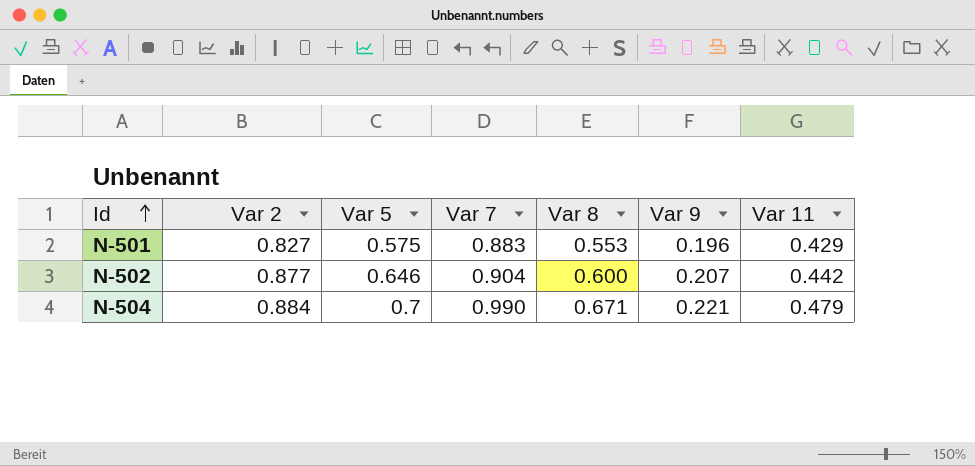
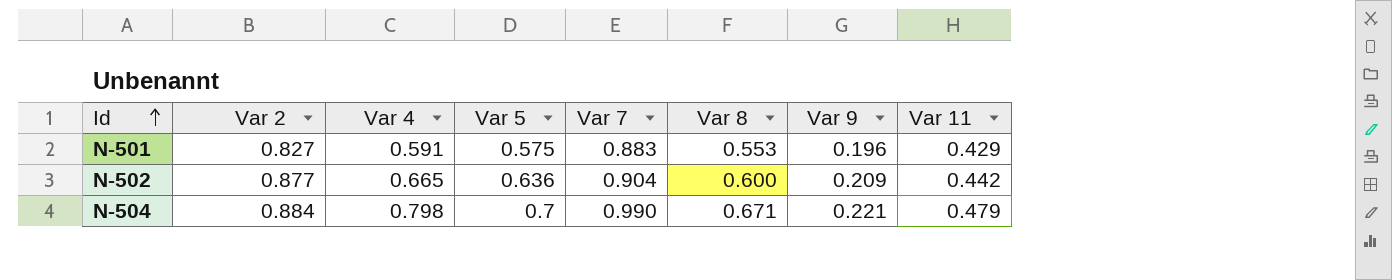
column Var 4 | position: none -> 3
N-502 | Var 5: 0.646 -> 0.636
N-502 | Var 9: 0.207 -> 0.209

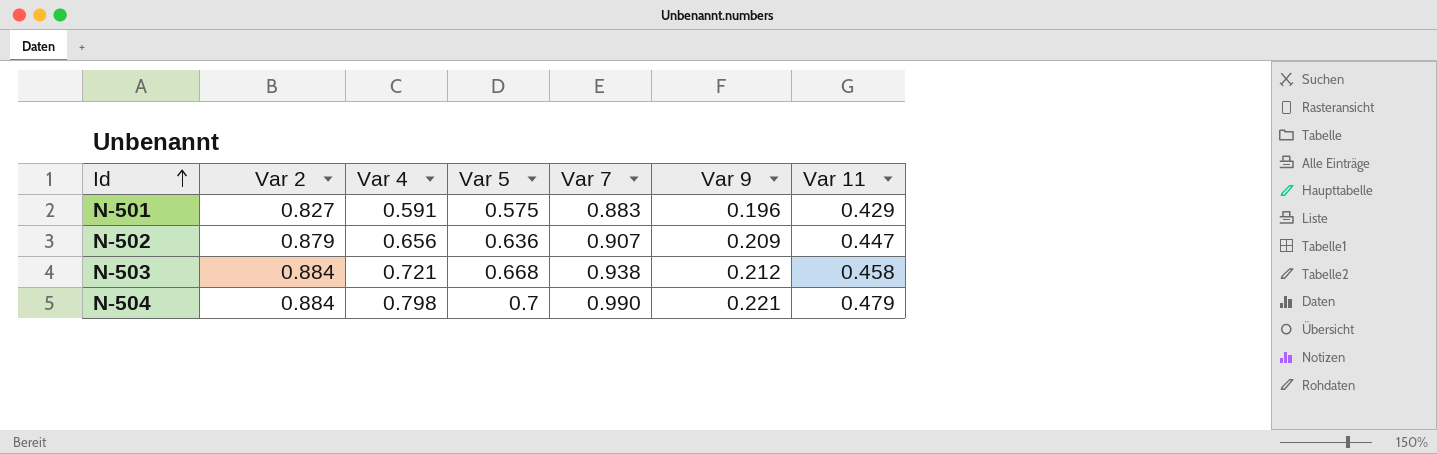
column Var 8 | position: 6 -> none
N-502 | Var 2: 0.877 -> 0.879
N-502 | Var 4: 0.665 -> 0.656
N-502 | Var 7: 0.904 -> 0.907
N-502 | Var 11: 0.442 -> 0.447
row N-503: none -> 0.884 | 0.721 | 0.668 | 0.938 | 0.212 | 0.458

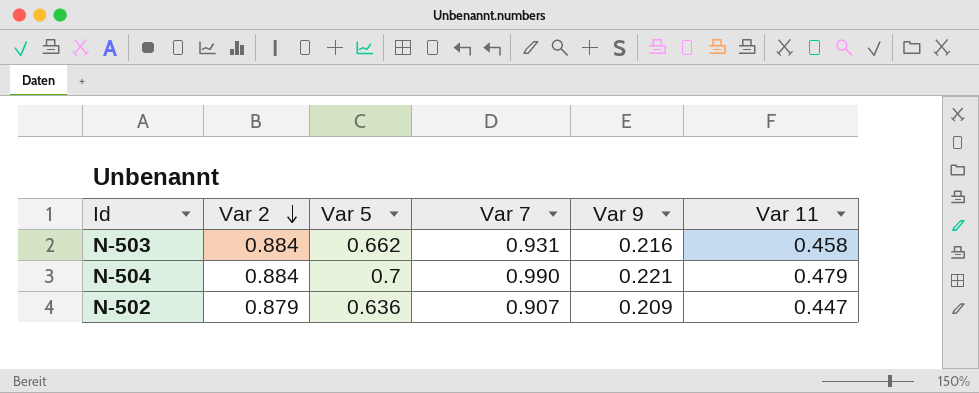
row order: Id ascending -> Var 2 descending
column Var 4 | position: 3 -> none
row N-501: 0.827 | 0.591 | 0.575 | 0.883 | 0.196 | 0.429 -> none
N-503 | Var 5: 0.668 -> 0.662
N-503 | Var 7: 0.938 -> 0.931
N-503 | Var 9: 0.212 -> 0.216

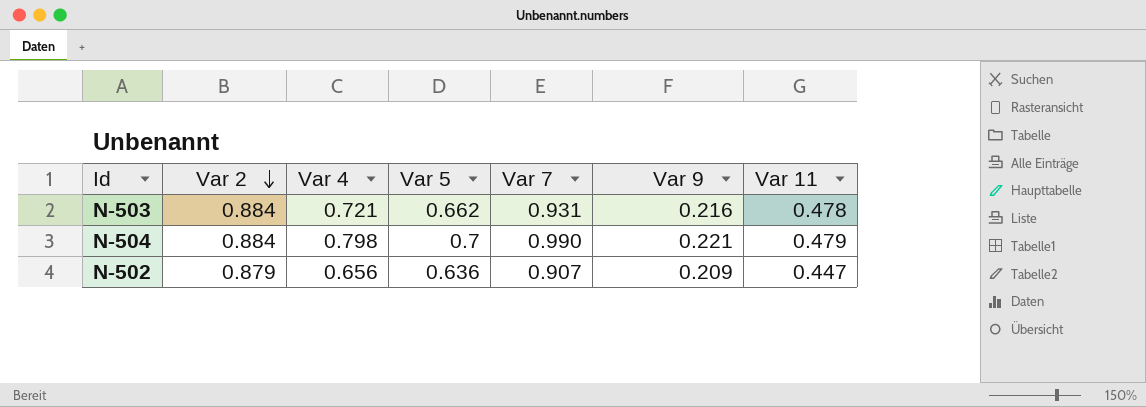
column Var 4 | position: none -> 3
N-503 | Var 11: 0.458 -> 0.478

